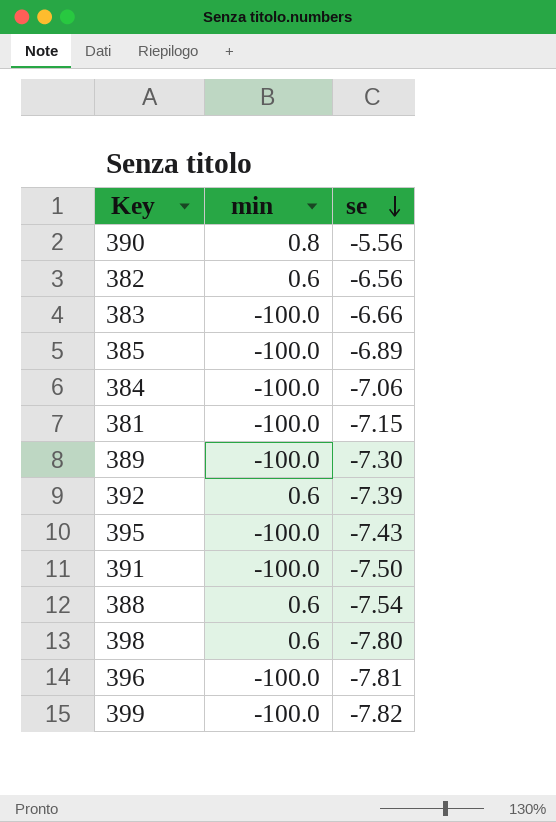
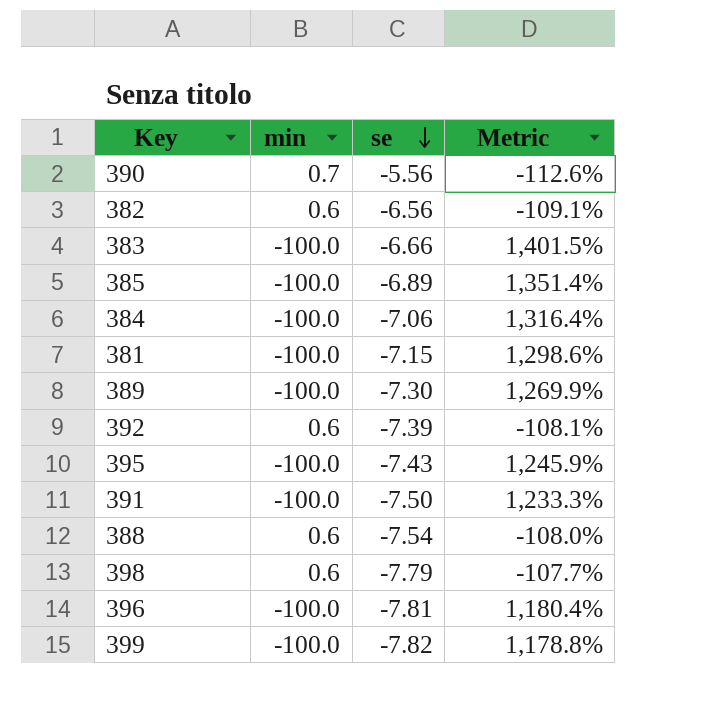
column Metric | formula: none -> ([min] - [se]) / [se]
390 | min: 0.8 -> 0.7
398 | se: -7.80 -> -7.79

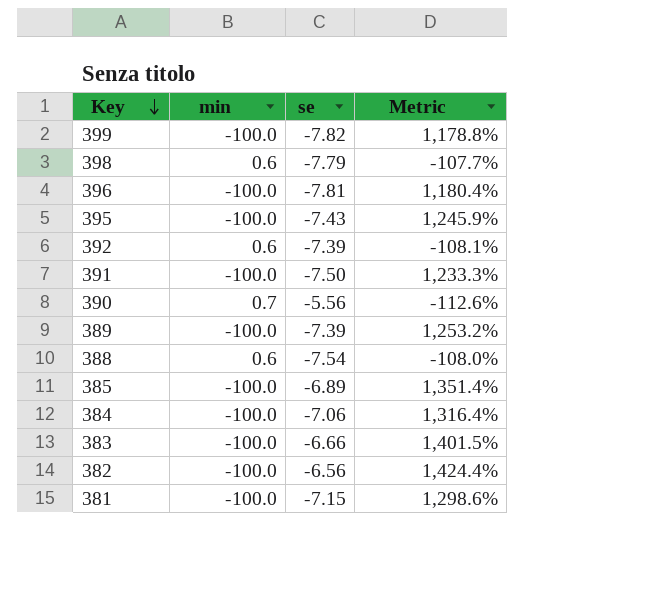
row order: se descending -> Key descending
389 | se: -7.30 -> -7.39
389 | Metric: 1,269.9% -> 1,253.2%
382 | min: 0.6 -> -100.0
382 | Metric: -109.1% -> 1,424.4%

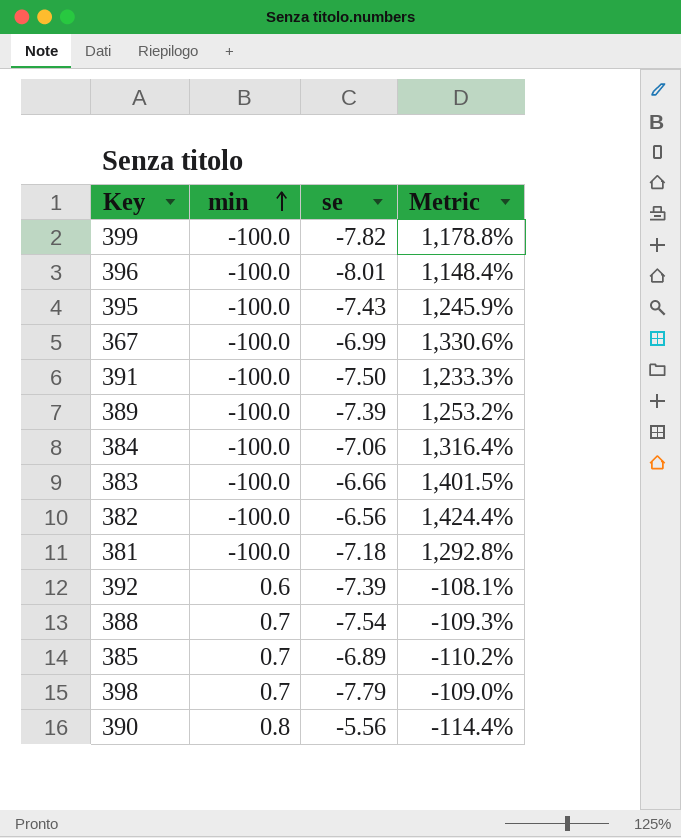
row order: Key descending -> min ascending
396 | se: -7.81 -> -8.01
396 | Metric: 1,180.4% -> 1,148.4%
row 367: none -> -100.0 | -6.99 | 1,330.6%
381 | se: -7.15 -> -7.18
381 | Metric: 1,298.6% -> 1,292.8%
388 | min: 0.6 -> 0.7
388 | Metric: -108.0% -> -109.3%
385 | min: -100.0 -> 0.7
385 | Metric: 1,351.4% -> -110.2%
398 | min: 0.6 -> 0.7
398 | Metric: -107.7% -> -109.0%
390 | min: 0.7 -> 0.8
390 | Metric: -112.6% -> -114.4%

